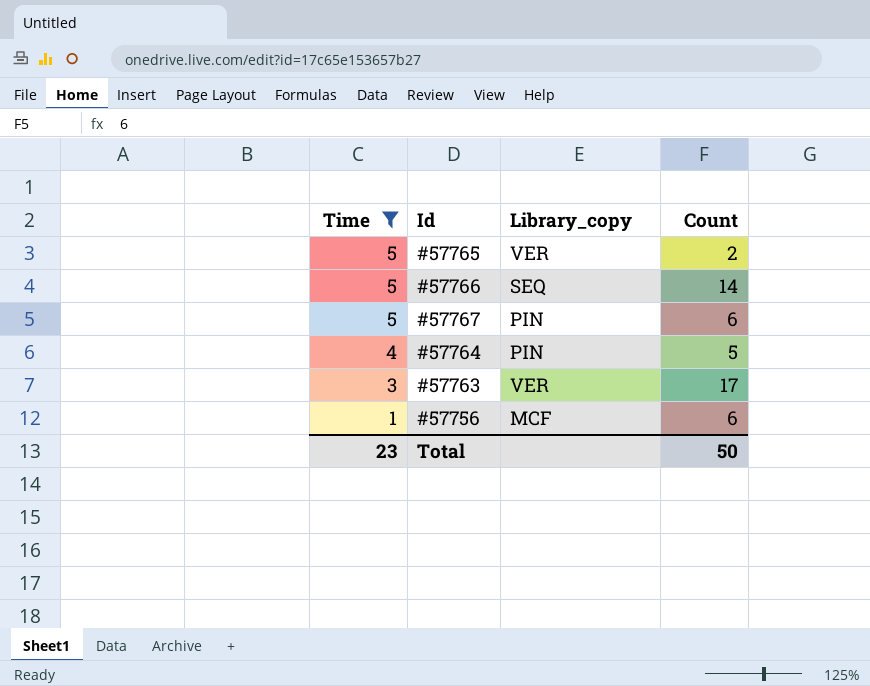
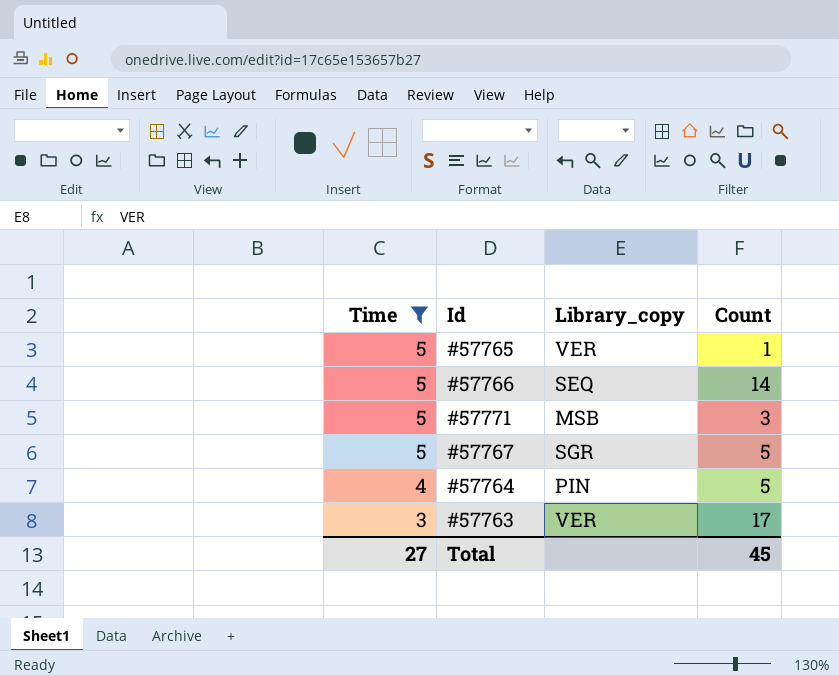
row #57756: 1 | MCF | 6 -> none
#57765 | Count: 2 -> 1
row #57771: none -> 5 | MSB | 3
#57767 | Library_copy: PIN -> SGR
#57767 | Count: 6 -> 5
Total | Time: 23 -> 27
Total | Count: 50 -> 45

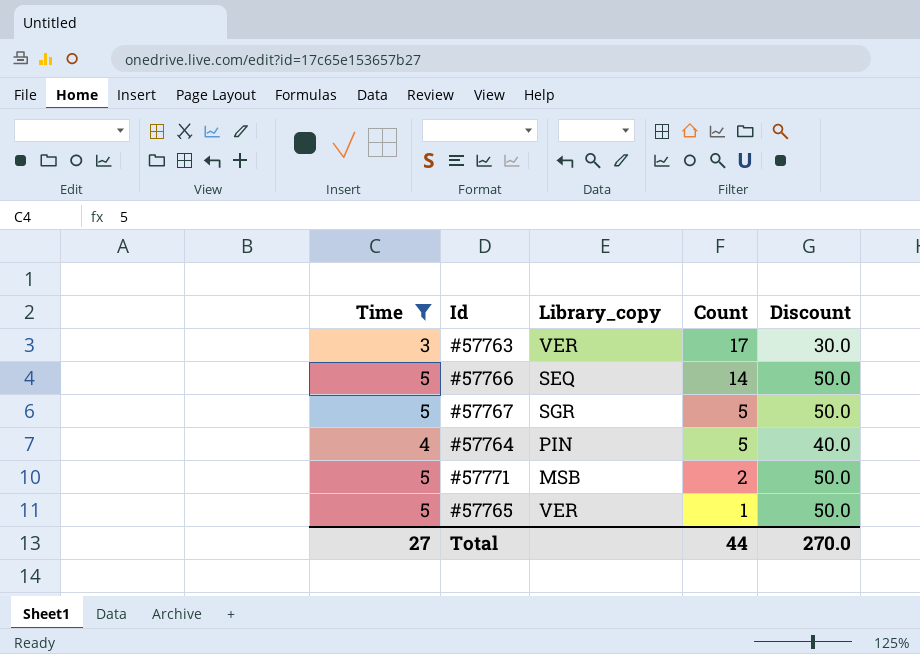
row order: Time descending -> Count descending
column Discount | formula: none -> [Time] * 10
#57771 | Count: 3 -> 2
Total | Count: 45 -> 44

